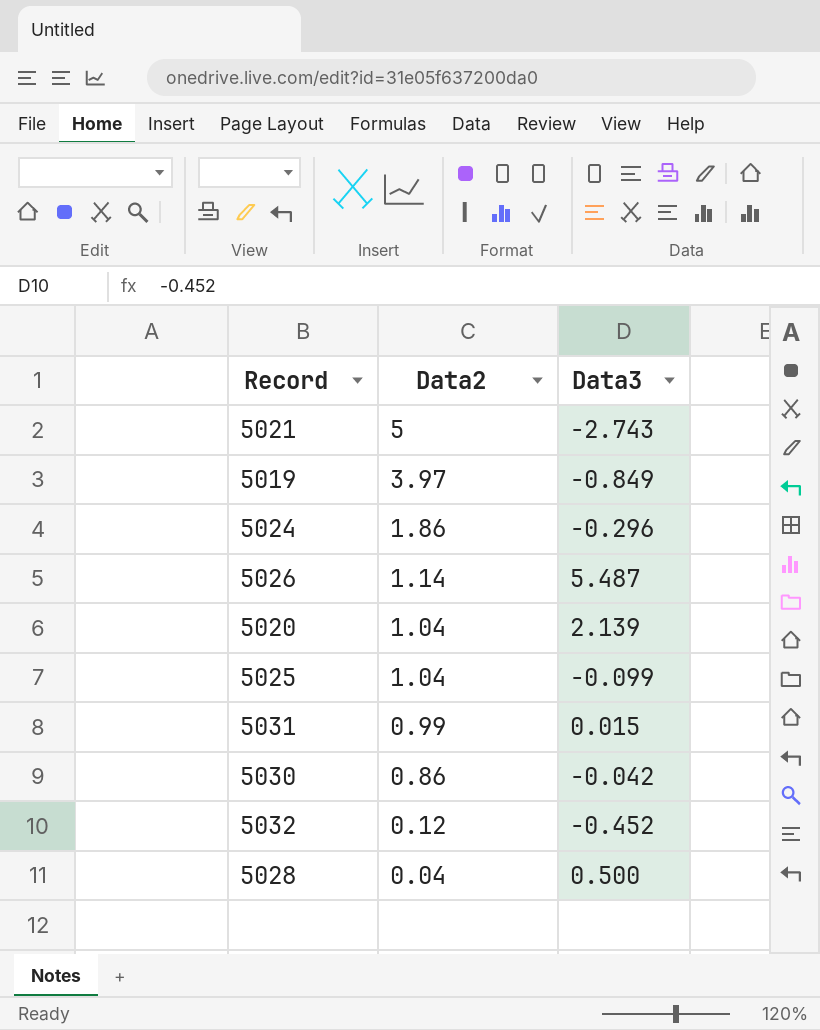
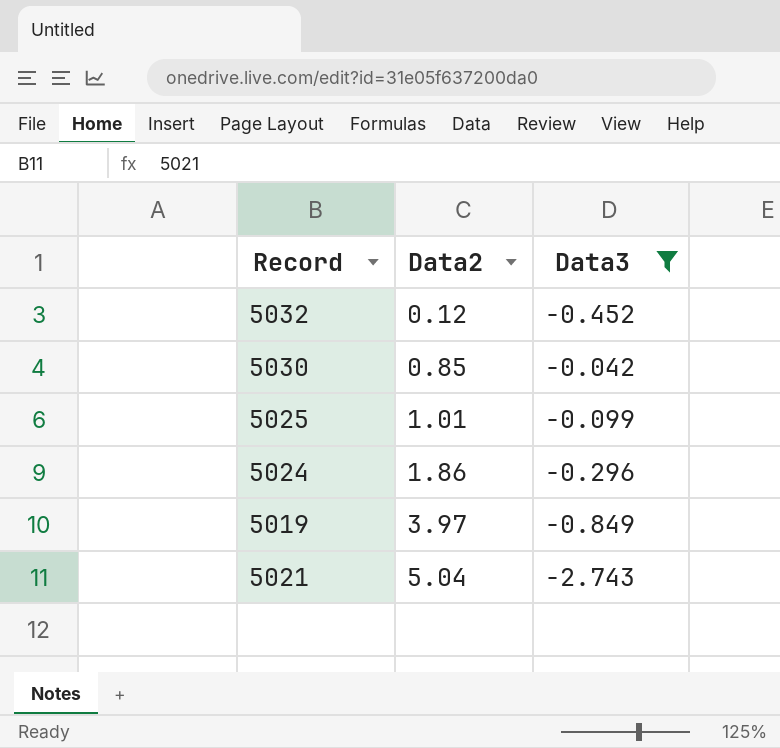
filter: none -> Data3 <= -0.042
row order: Data2 descending -> Data2 ascending
5030 | Data2: 0.86 -> 0.85
5025 | Data2: 1.04 -> 1.01
5021 | Data2: 5 -> 5.04

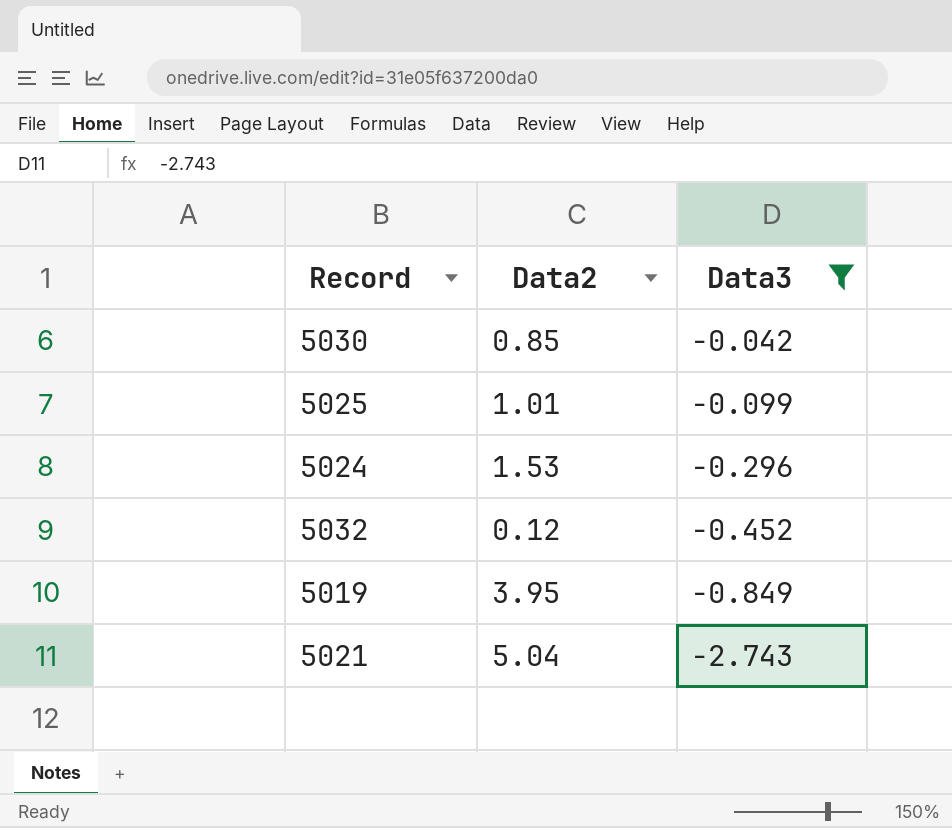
row order: Data2 ascending -> Data3 descending
5024 | Data2: 1.86 -> 1.53
5019 | Data2: 3.97 -> 3.95

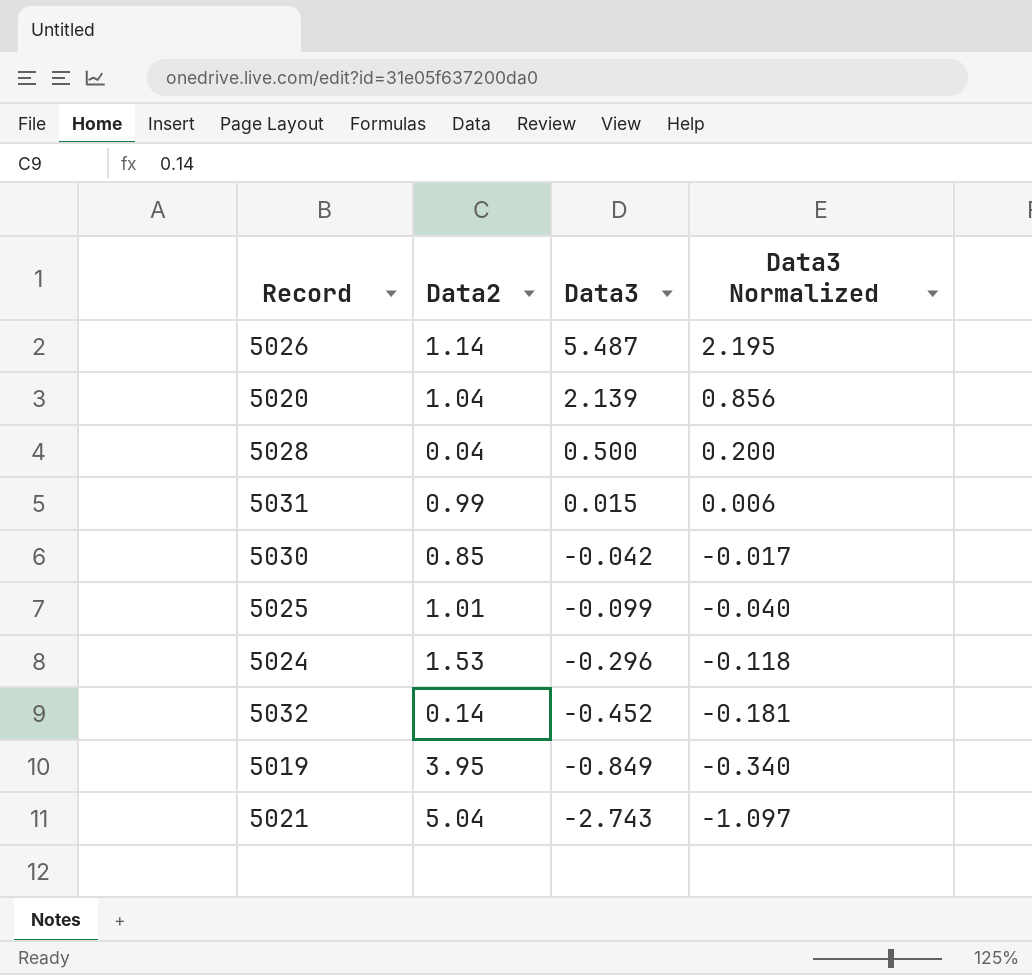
filter: Data3 <= -0.042 -> none
column Data3 Normalized | formula: none -> [Data3] * 0.4
5032 | Data2: 0.12 -> 0.14

